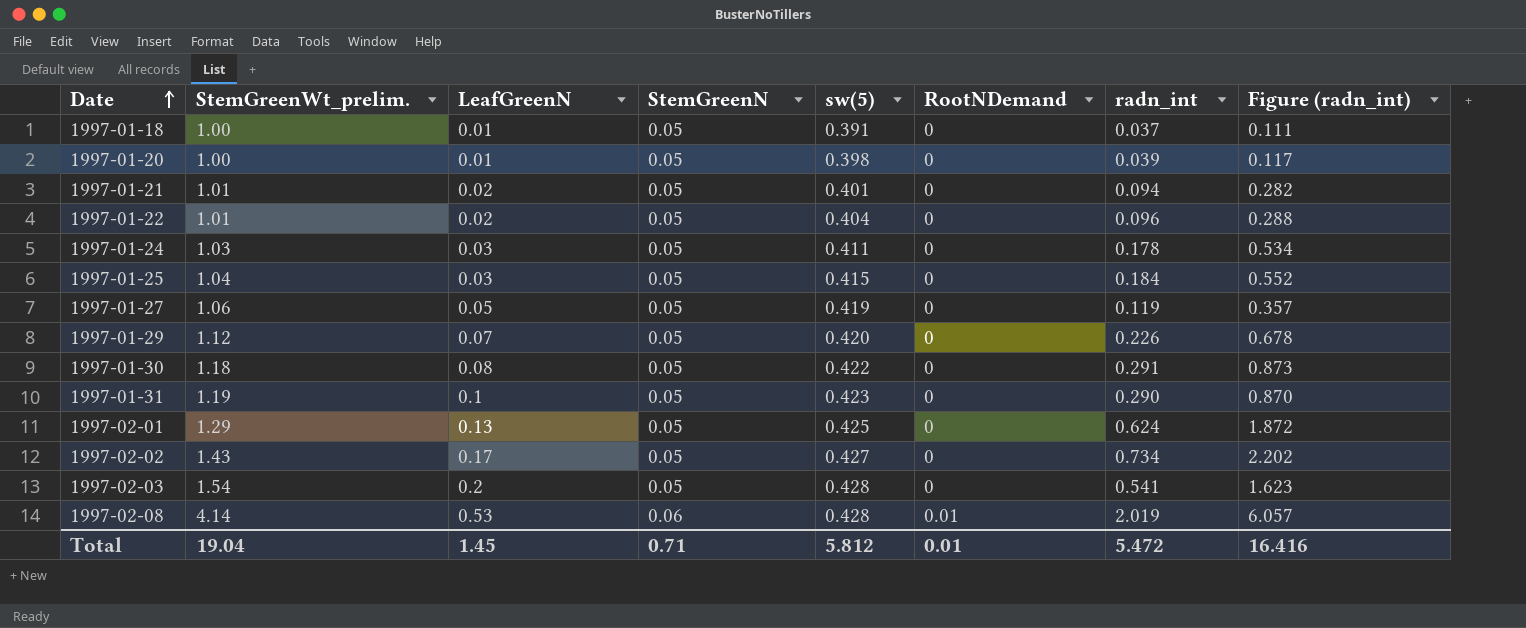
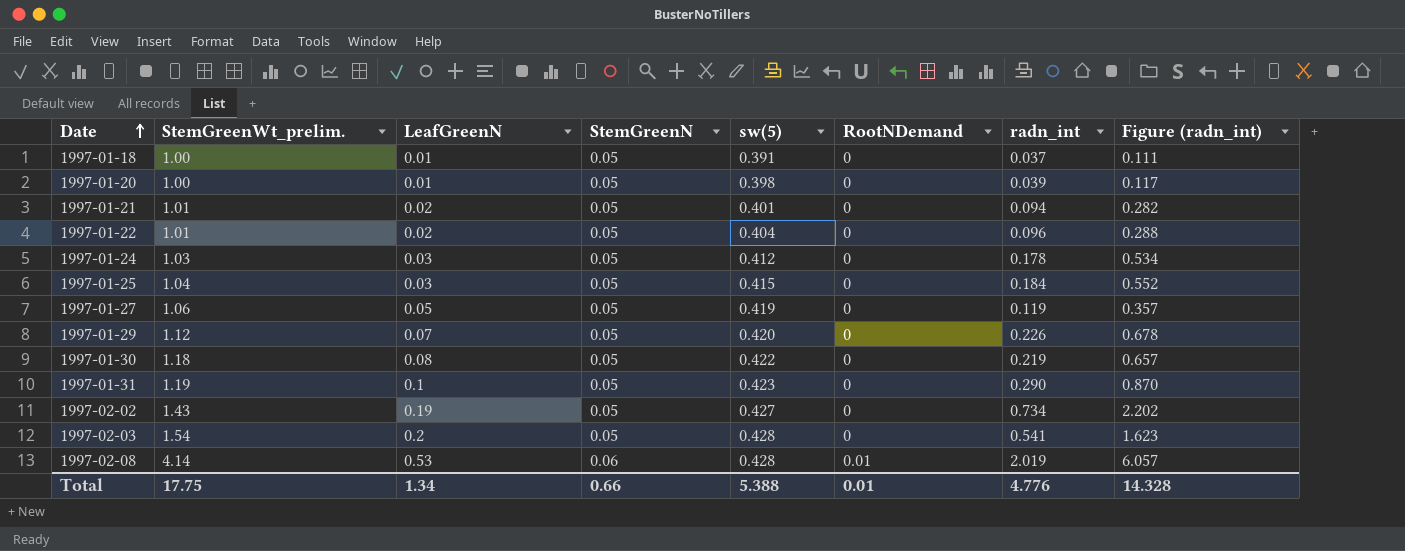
row 1997-02-01: 1.29 | 0.13 | 0.05 | 0.425 | 0 | 0.624 | 1.872 -> none
1997-01-24 | sw(5): 0.411 -> 0.412
1997-01-30 | radn_int: 0.291 -> 0.219
1997-01-30 | Figure (radn_int): 0.873 -> 0.657
1997-02-02 | LeafGreenN: 0.17 -> 0.19
Total | StemGreenWt_prelim.: 19.04 -> 17.75
Total | LeafGreenN: 1.45 -> 1.34
Total | StemGreenN: 0.71 -> 0.66
Total | sw(5): 5.812 -> 5.388
Total | radn_int: 5.472 -> 4.776
Total | Figure (radn_int): 16.416 -> 14.328

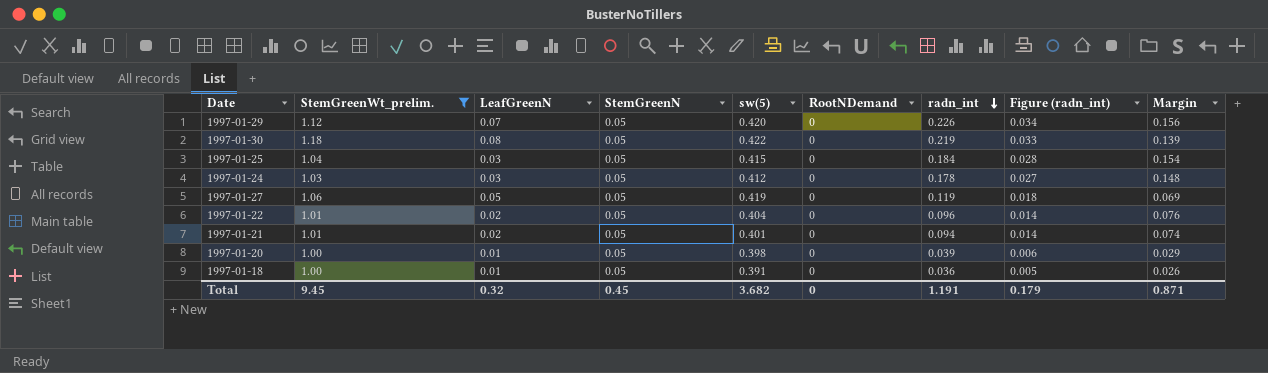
filter: none -> StemGreenWt_prelim. <= 1.18
row order: Date ascending -> radn_int descending
column Figure (radn_int) | formula: [radn_int] * 3 -> [radn_int] * 0.15
column Margin | formula: none -> [radn_int] - [LeafGreenN]
1997-01-18 | radn_int: 0.037 -> 0.036
Total | StemGreenWt_prelim.: 17.75 -> 9.45
Total | LeafGreenN: 1.34 -> 0.32
Total | StemGreenN: 0.66 -> 0.45
Total | sw(5): 5.388 -> 3.682
Total | RootNDemand: 0.01 -> 0
Total | radn_int: 4.776 -> 1.191
Total | Figure (radn_int): 14.328 -> 0.179

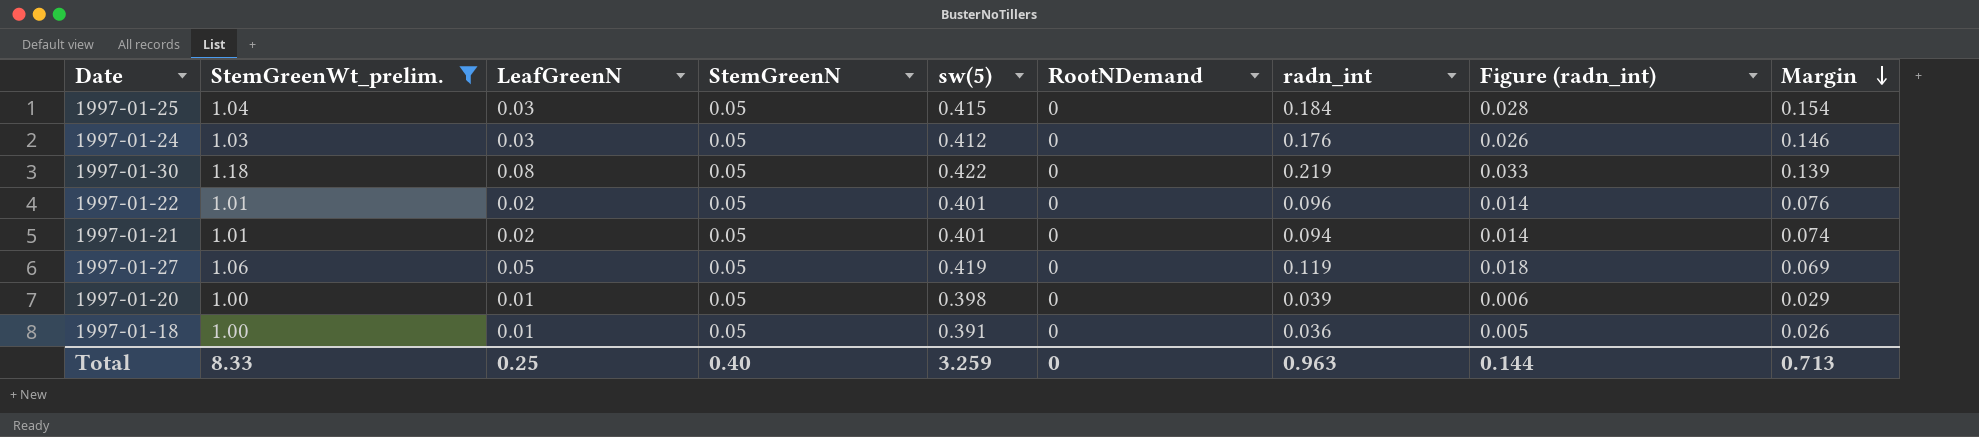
row order: radn_int descending -> Margin descending
row 1997-01-29: 1.12 | 0.07 | 0.05 | 0.420 | 0 | 0.226 | 0.034 | 0.156 -> none
1997-01-24 | radn_int: 0.178 -> 0.176
1997-01-24 | Figure (radn_int): 0.027 -> 0.026
1997-01-24 | Margin: 0.148 -> 0.146
1997-01-22 | sw(5): 0.404 -> 0.401
Total | StemGreenWt_prelim.: 9.45 -> 8.33
Total | LeafGreenN: 0.32 -> 0.25
Total | StemGreenN: 0.45 -> 0.40
Total | sw(5): 3.682 -> 3.259
Total | radn_int: 1.191 -> 0.963
Total | Figure (radn_int): 0.179 -> 0.144
Total | Margin: 0.871 -> 0.713

